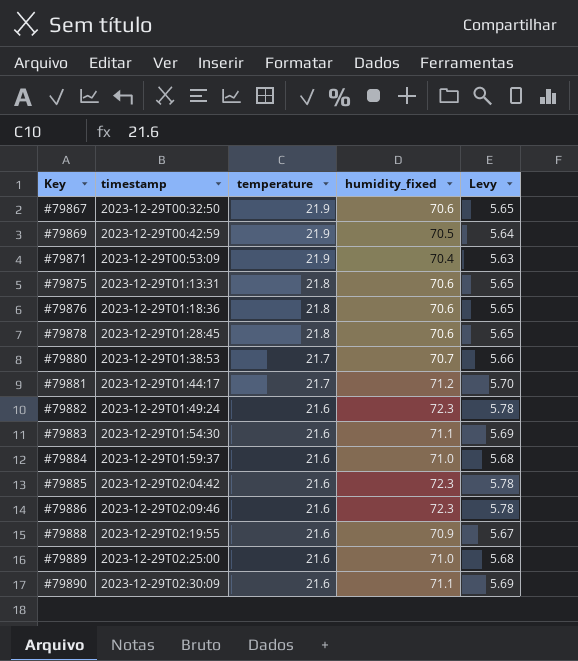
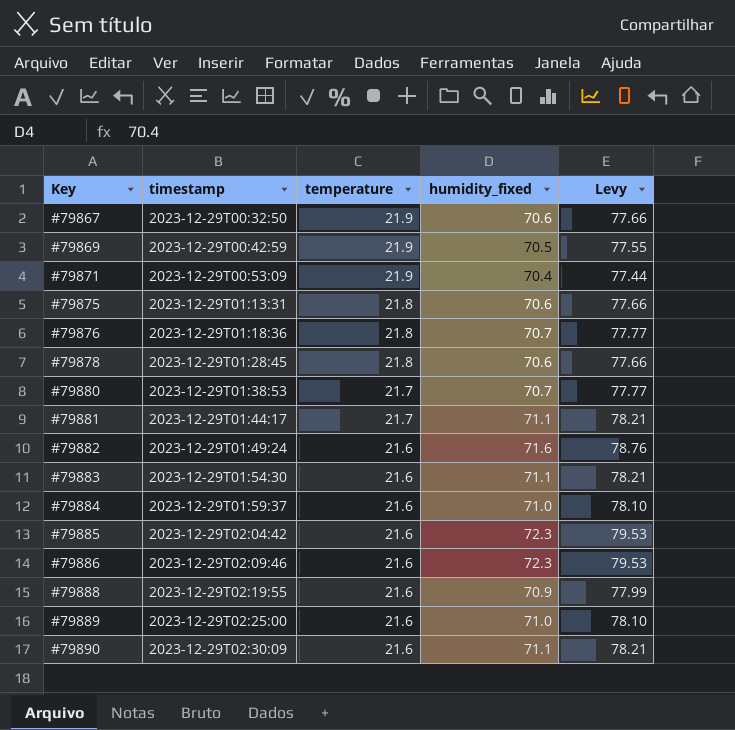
column Levy | formula: [humidity_fixed] * 0.08 -> [humidity_fixed] * 1.1
#79876 | humidity_fixed: 70.6 -> 70.7
#79881 | humidity_fixed: 71.2 -> 71.1
#79882 | humidity_fixed: 72.3 -> 71.6

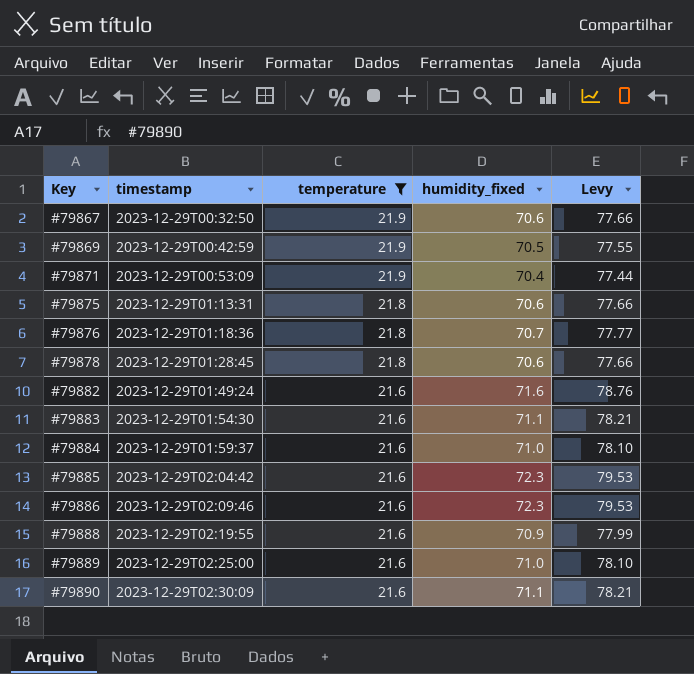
filter: none -> temperature != 21.7

